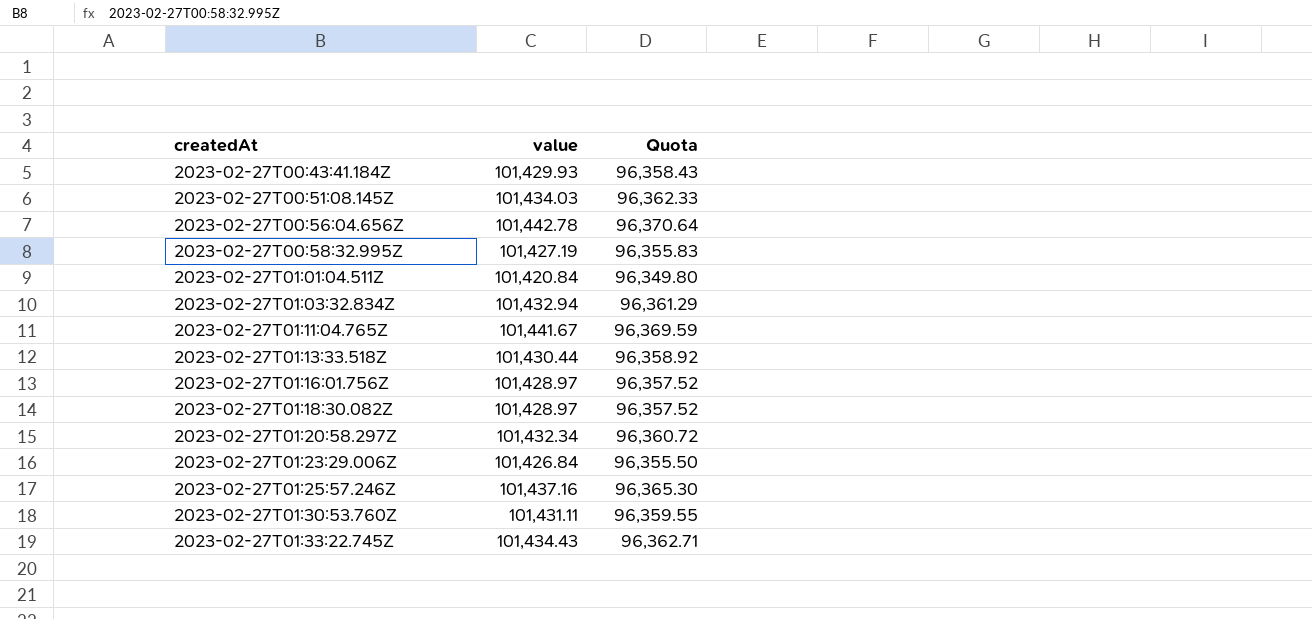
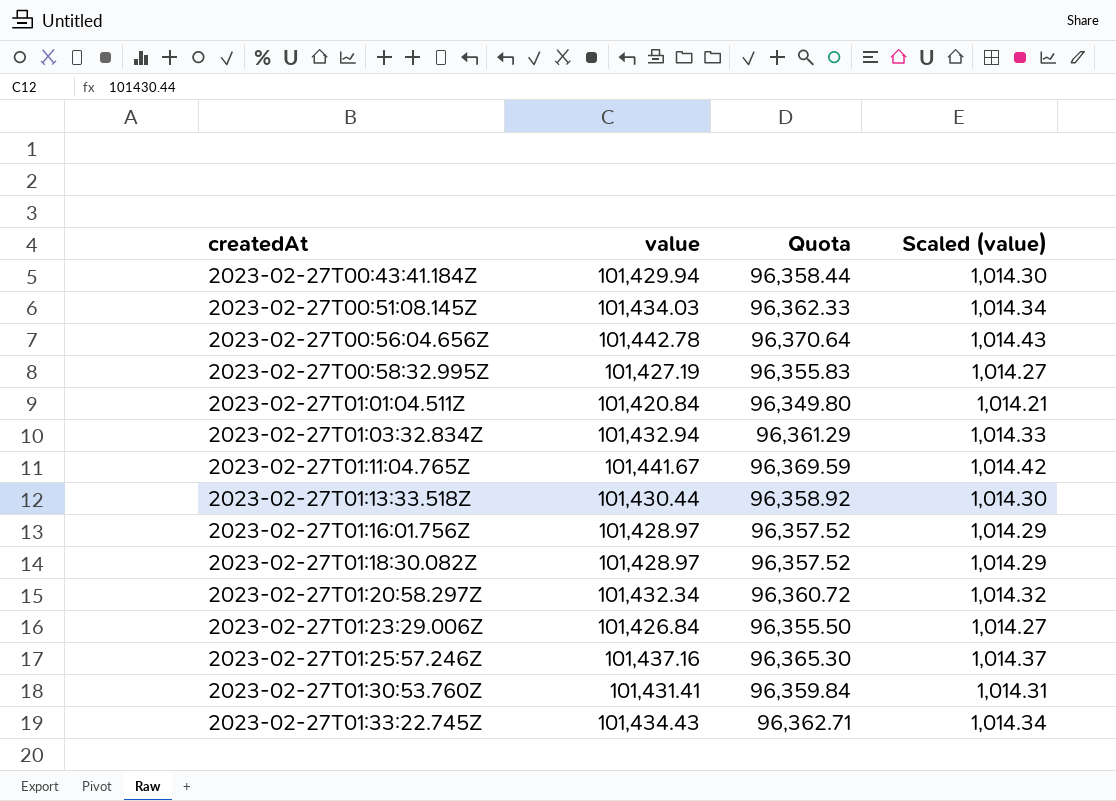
column Scaled (value) | formula: none -> [value] * 0.01
2023-02-27T00:43:41.184Z | value: 101,429.93 -> 101,429.94
2023-02-27T00:43:41.184Z | Quota: 96,358.43 -> 96,358.44
2023-02-27T01:30:53.760Z | value: 101,431.11 -> 101,431.41
2023-02-27T01:30:53.760Z | Quota: 96,359.55 -> 96,359.84

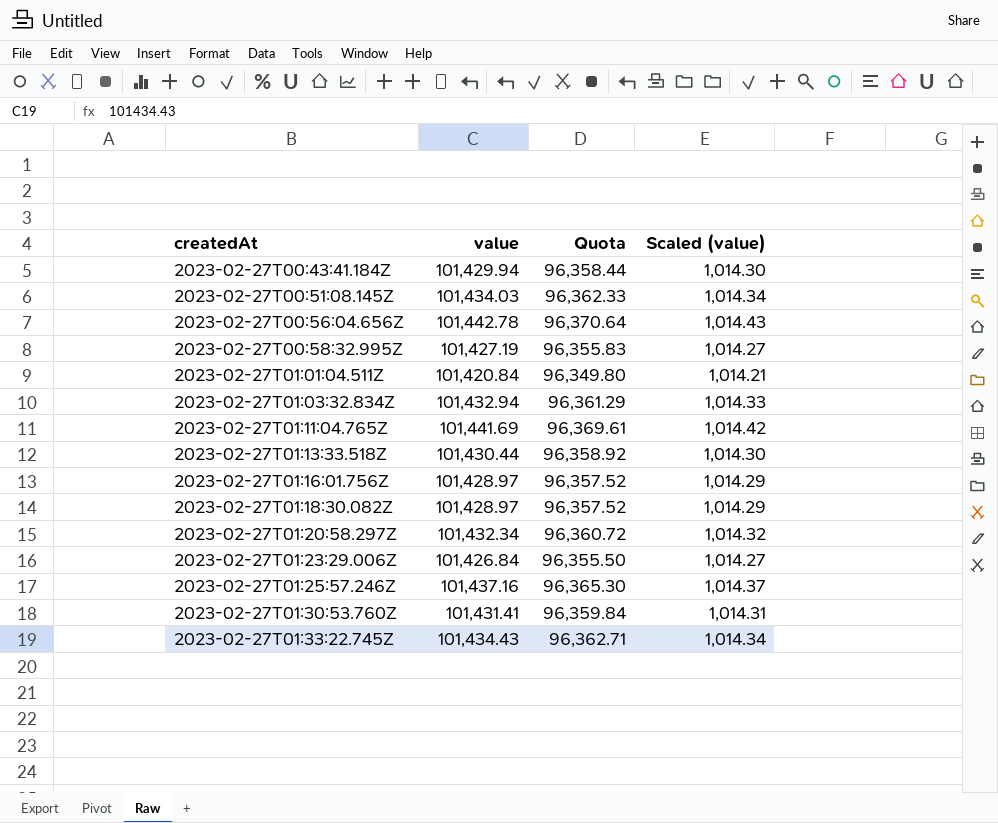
2023-02-27T01:11:04.765Z | value: 101,441.67 -> 101,441.69
2023-02-27T01:11:04.765Z | Quota: 96,369.59 -> 96,369.61

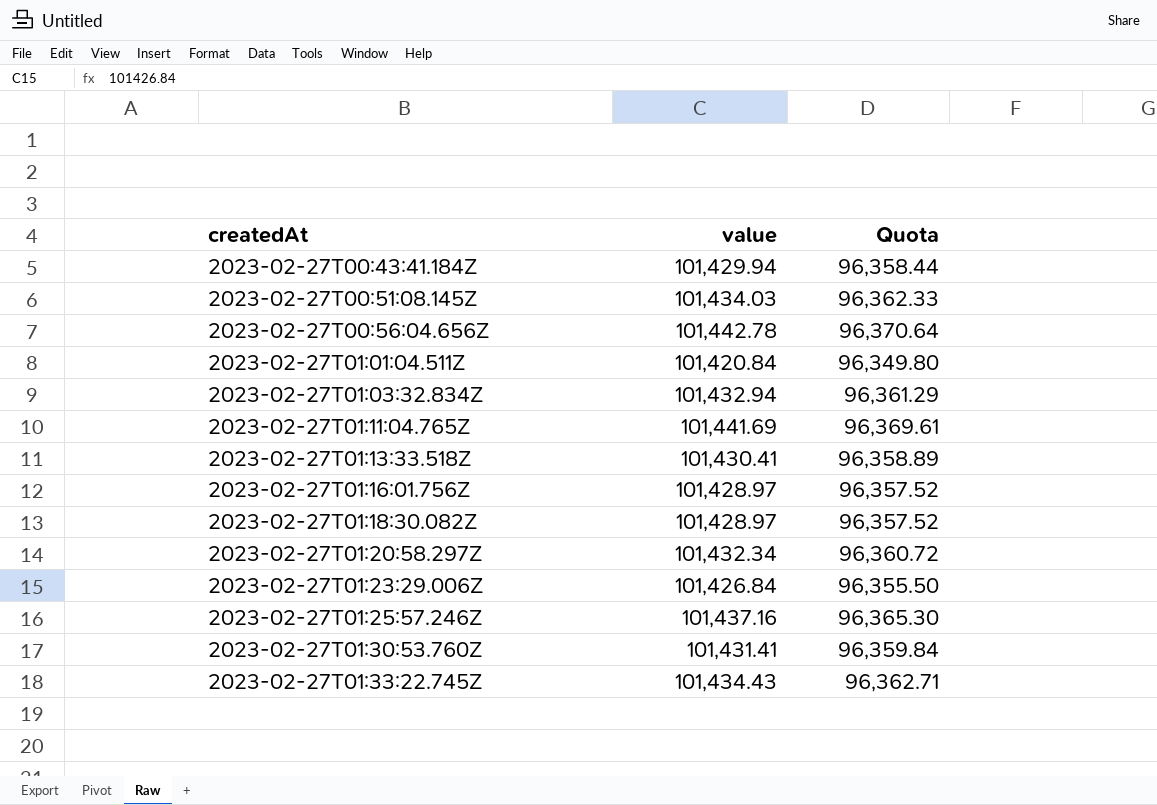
column Scaled (value) | formula: [value] * 0.01 -> none
row 2023-02-27T00:58:32.995Z: 101,427.19 | 96,355.83 | 1,014.27 -> none
2023-02-27T01:13:33.518Z | value: 101,430.44 -> 101,430.41
2023-02-27T01:13:33.518Z | Quota: 96,358.92 -> 96,358.89

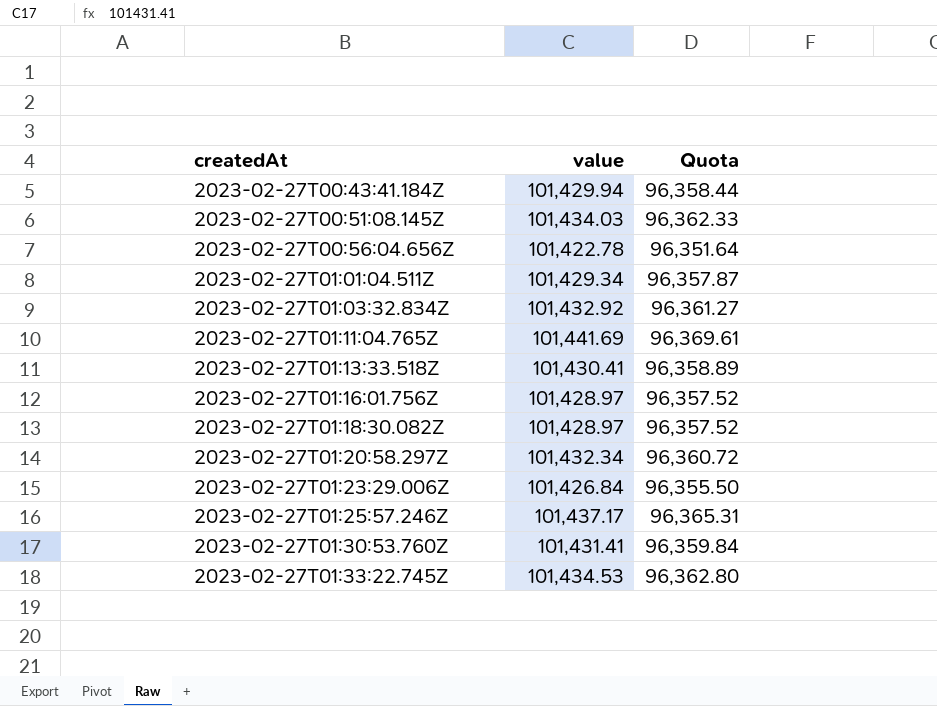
2023-02-27T00:56:04.656Z | value: 101,442.78 -> 101,422.78
2023-02-27T00:56:04.656Z | Quota: 96,370.64 -> 96,351.64
2023-02-27T01:01:04.511Z | value: 101,420.84 -> 101,429.34
2023-02-27T01:01:04.511Z | Quota: 96,349.80 -> 96,357.87
2023-02-27T01:03:32.834Z | value: 101,432.94 -> 101,432.92
2023-02-27T01:03:32.834Z | Quota: 96,361.29 -> 96,361.27
2023-02-27T01:25:57.246Z | value: 101,437.16 -> 101,437.17
2023-02-27T01:25:57.246Z | Quota: 96,365.30 -> 96,365.31
2023-02-27T01:33:22.745Z | value: 101,434.43 -> 101,434.53
2023-02-27T01:33:22.745Z | Quota: 96,362.71 -> 96,362.80

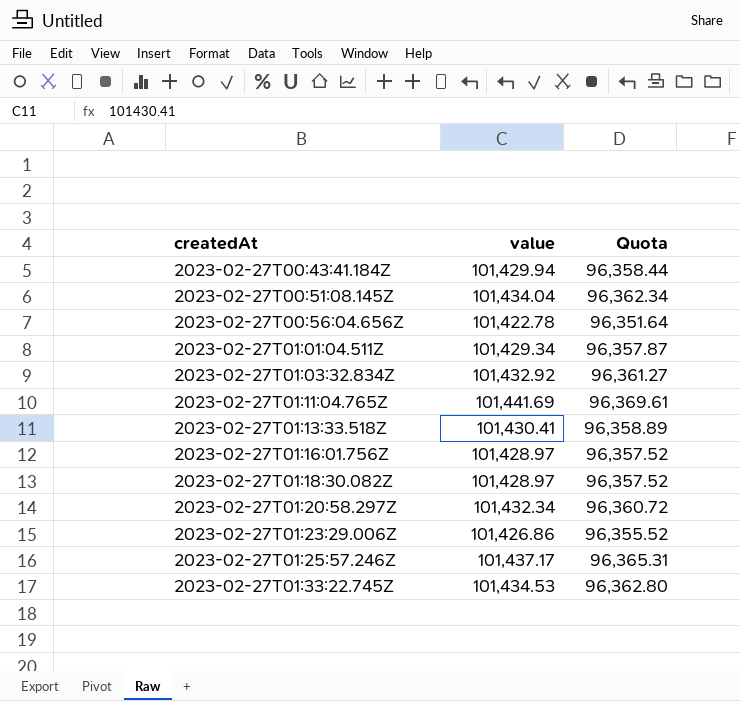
row 2023-02-27T01:30:53.760Z: 101,431.41 | 96,359.84 -> none
2023-02-27T00:51:08.145Z | value: 101,434.03 -> 101,434.04
2023-02-27T00:51:08.145Z | Quota: 96,362.33 -> 96,362.34
2023-02-27T01:23:29.006Z | value: 101,426.84 -> 101,426.86
2023-02-27T01:23:29.006Z | Quota: 96,355.50 -> 96,355.52

